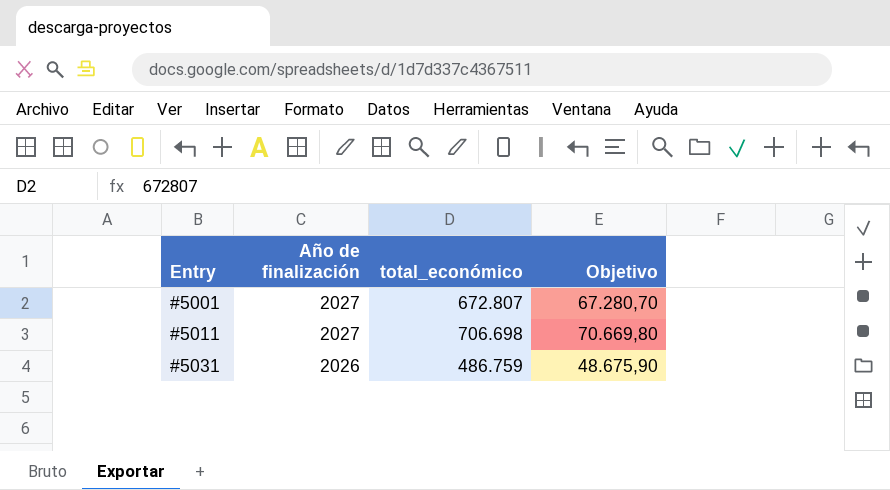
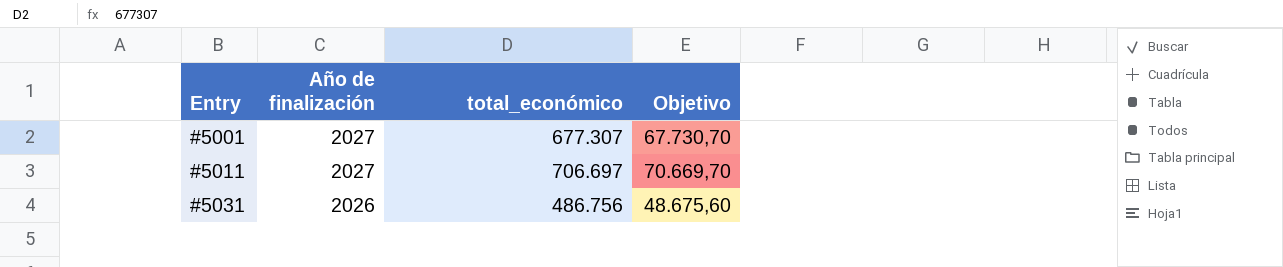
#5001 | total_económico: 672.807 -> 677.307
#5001 | Objetivo: 67.280,70 -> 67.730,70
#5011 | total_económico: 706.698 -> 706.697
#5011 | Objetivo: 70.669,80 -> 70.669,70
#5031 | total_económico: 486.759 -> 486.756
#5031 | Objetivo: 48.675,90 -> 48.675,60

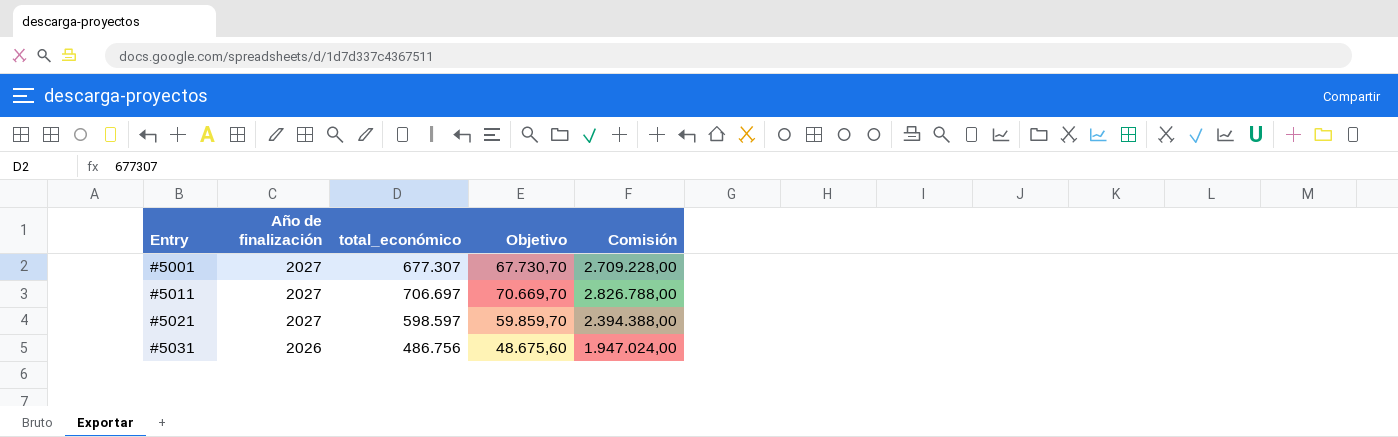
column Comisión | formula: none -> [total_económico] * 4
row #5021: none -> 2027 | 598.597 | 59.859,70 | 2.394.388,00

